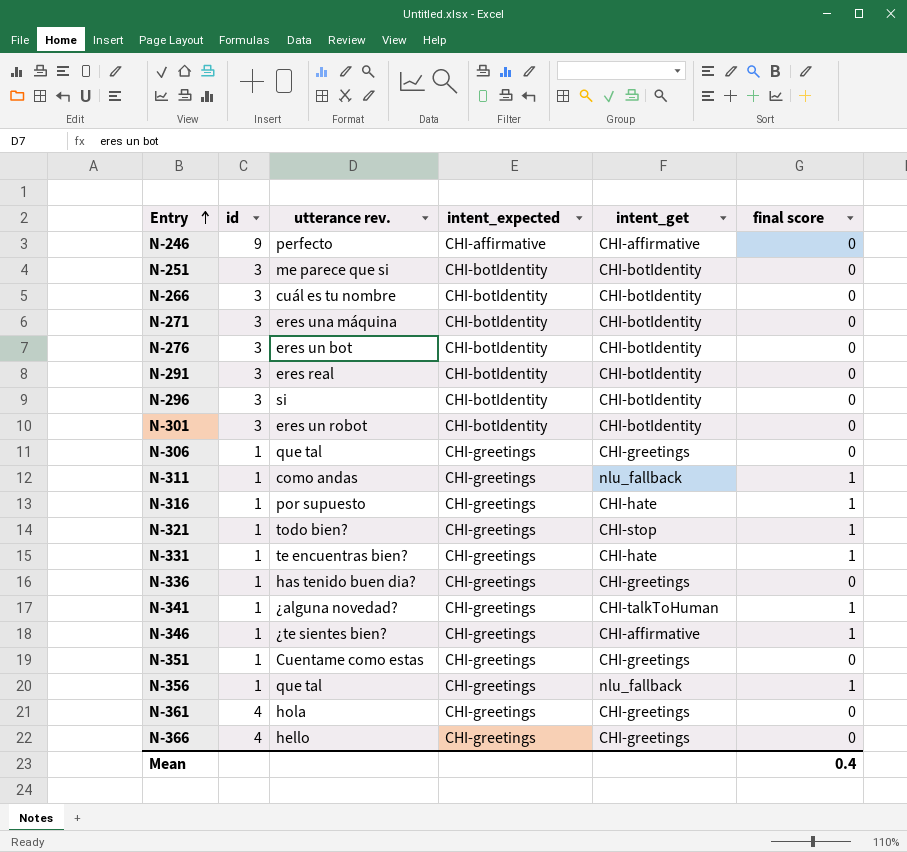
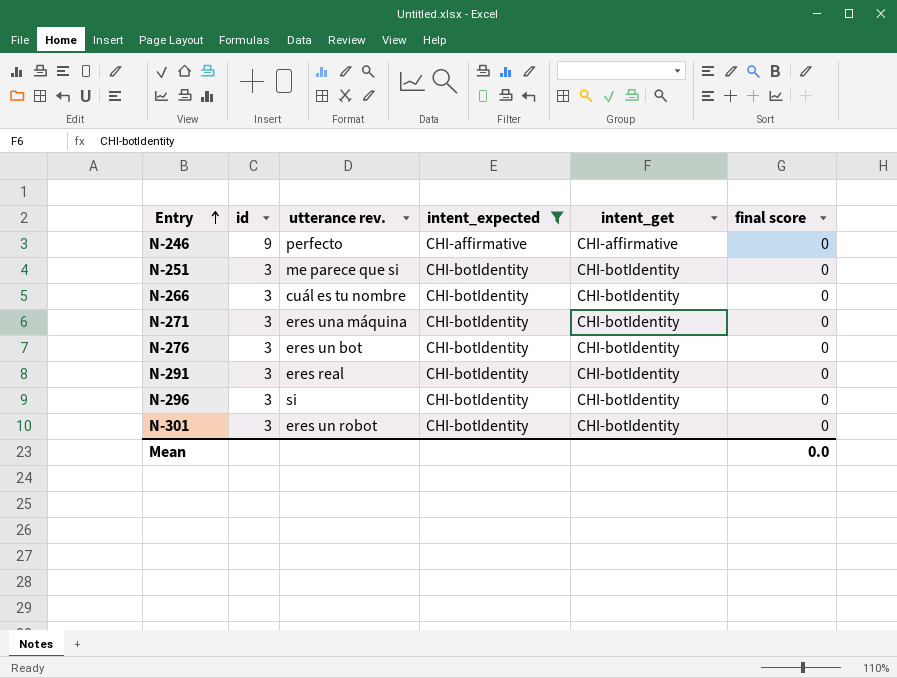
filter: none -> intent_expected != CHI-greetings
Mean | final score: 0.4 -> 0.0

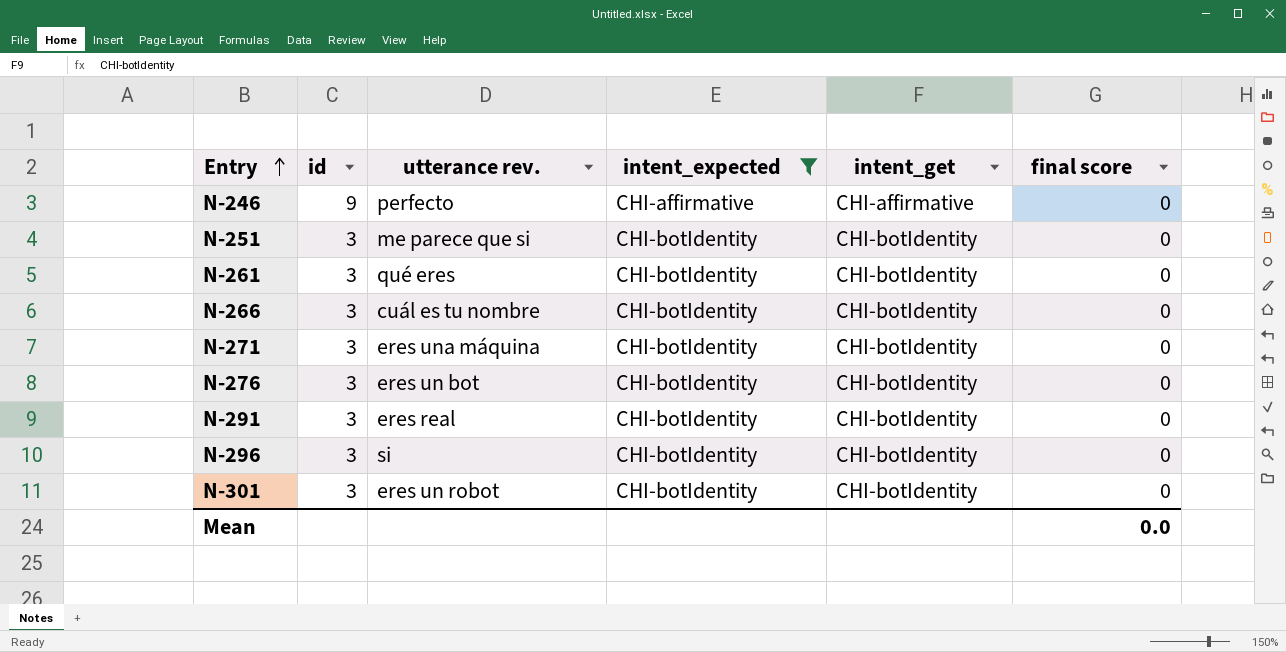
row N-261: none -> 3 | qué eres | CHI-botIdentity | CHI-botIdentity | 0

